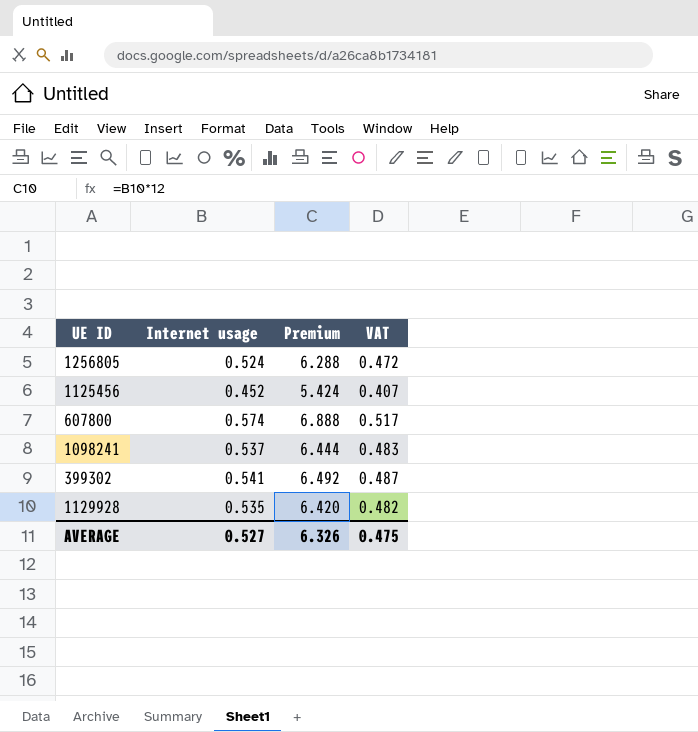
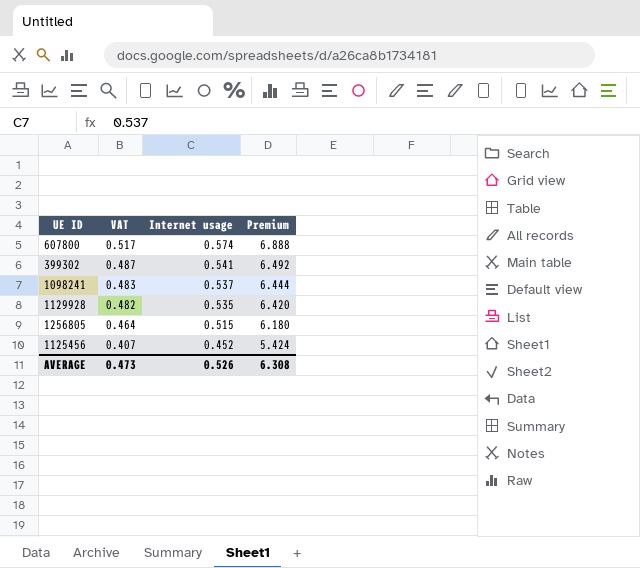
row order: none -> VAT descending
column VAT | position: 4 -> 2
1256805 | VAT: 0.472 -> 0.464
1256805 | Internet usage: 0.524 -> 0.515
1256805 | Premium: 6.288 -> 6.180
AVERAGE | VAT: 0.475 -> 0.473
AVERAGE | Internet usage: 0.527 -> 0.526
AVERAGE | Premium: 6.326 -> 6.308

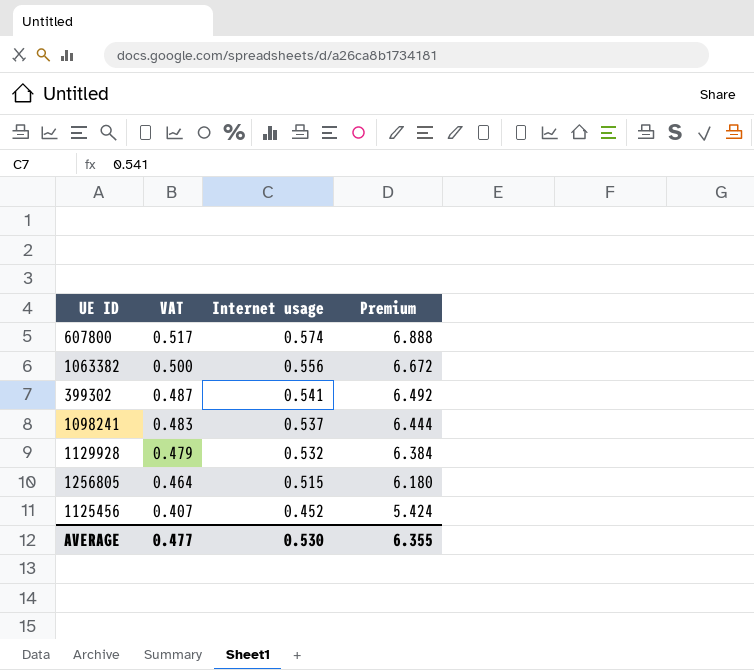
row 1063382: none -> 0.500 | 0.556 | 6.672
1129928 | VAT: 0.482 -> 0.479
1129928 | Internet usage: 0.535 -> 0.532
1129928 | Premium: 6.420 -> 6.384
AVERAGE | VAT: 0.473 -> 0.477
AVERAGE | Internet usage: 0.526 -> 0.530
AVERAGE | Premium: 6.308 -> 6.355

